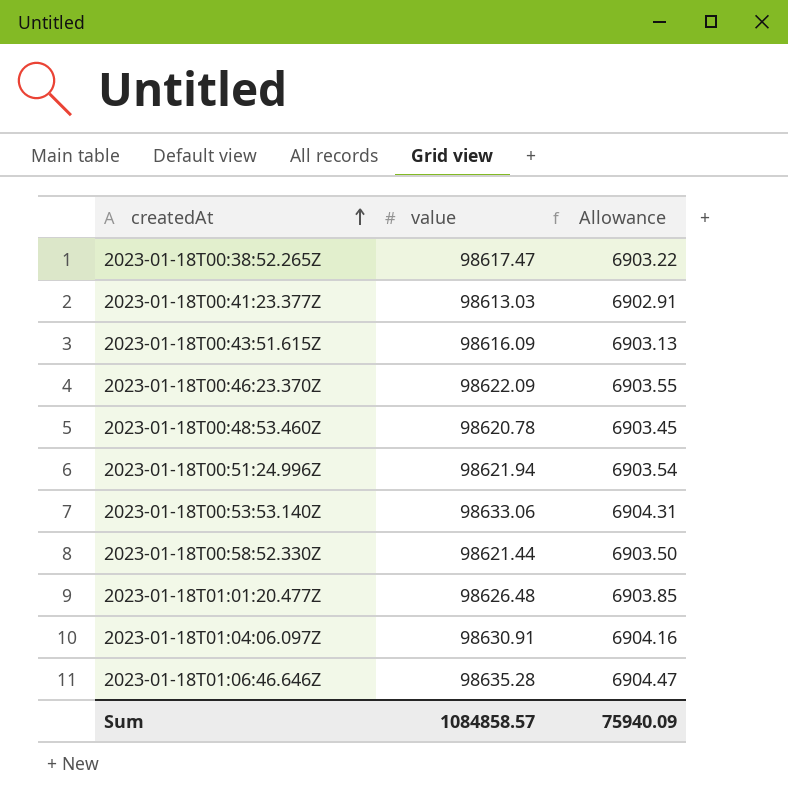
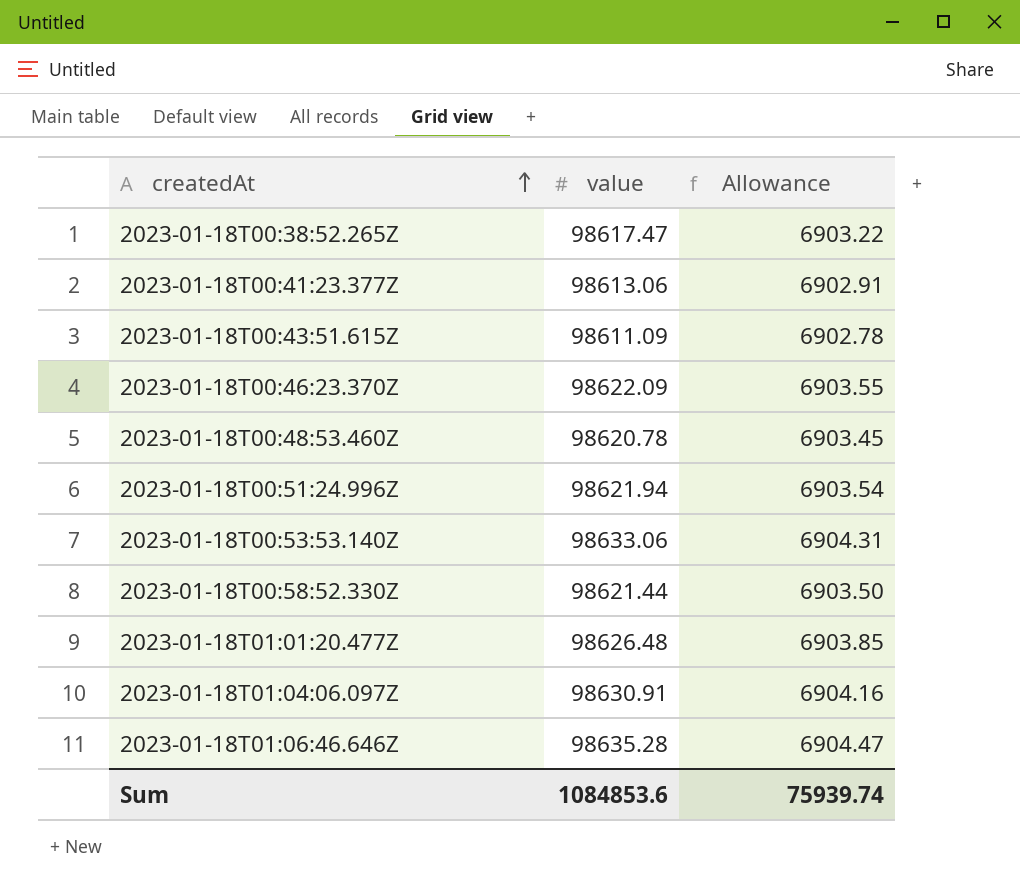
2023-01-18T00:41:23.377Z | value: 98613.03 -> 98613.06
2023-01-18T00:43:51.615Z | value: 98616.09 -> 98611.09
2023-01-18T00:43:51.615Z | Allowance: 6903.13 -> 6902.78
Sum | value: 1084858.57 -> 1084853.6
Sum | Allowance: 75940.09 -> 75939.74

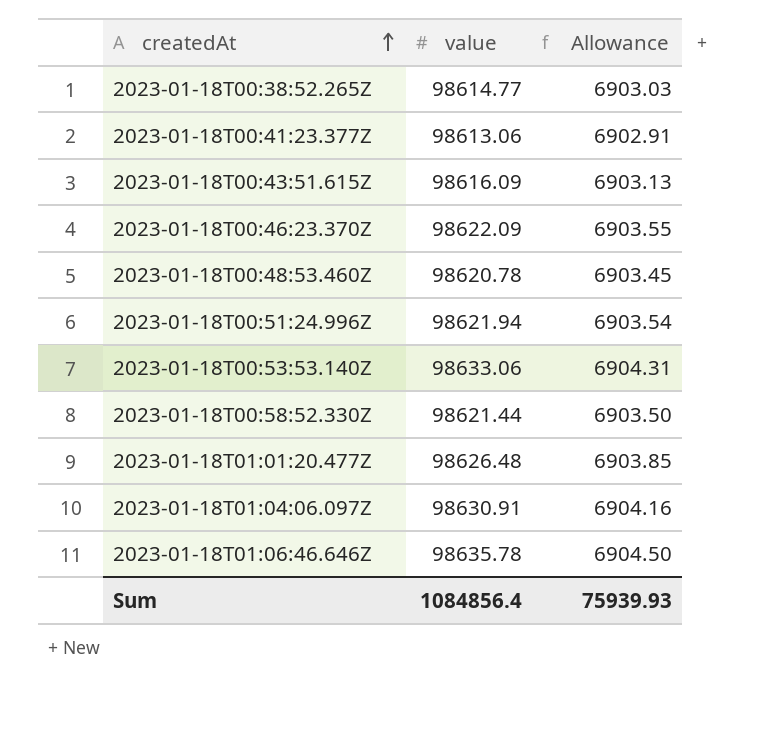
2023-01-18T00:38:52.265Z | value: 98617.47 -> 98614.77
2023-01-18T00:38:52.265Z | Allowance: 6903.22 -> 6903.03
2023-01-18T00:43:51.615Z | value: 98611.09 -> 98616.09
2023-01-18T00:43:51.615Z | Allowance: 6902.78 -> 6903.13
2023-01-18T01:06:46.646Z | value: 98635.28 -> 98635.78
2023-01-18T01:06:46.646Z | Allowance: 6904.47 -> 6904.50
Sum | value: 1084853.6 -> 1084856.4
Sum | Allowance: 75939.74 -> 75939.93

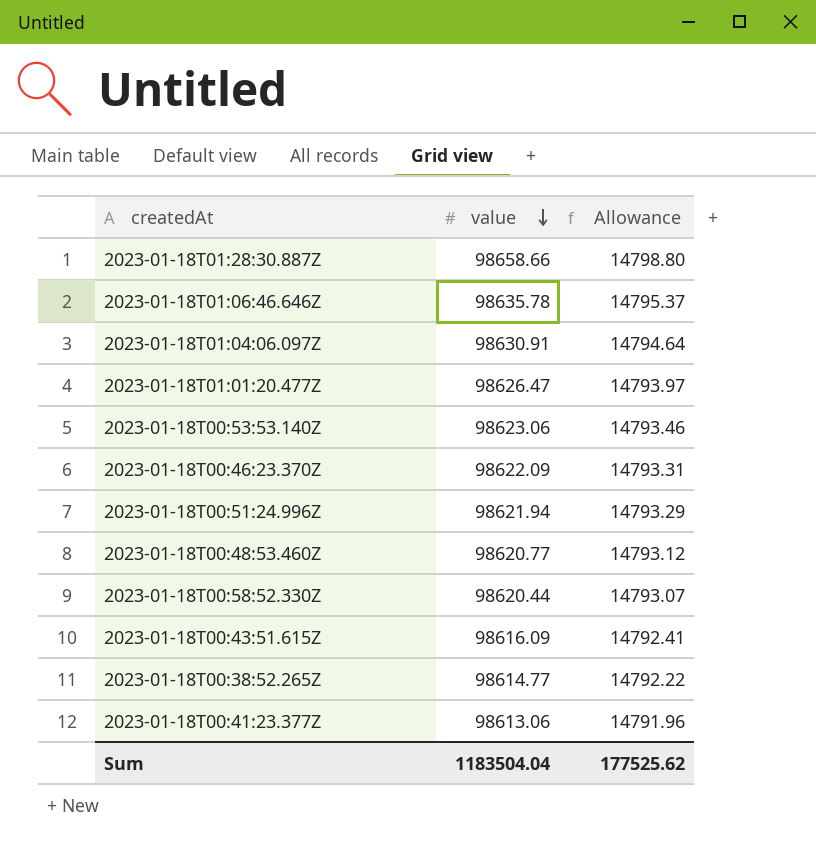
row order: createdAt ascending -> value descending
column Allowance | formula: [value] * 0.07 -> [value] * 0.15
row 2023-01-18T01:28:30.887Z: none -> 98658.66 | 14798.80
2023-01-18T01:01:20.477Z | value: 98626.48 -> 98626.47
2023-01-18T00:53:53.140Z | value: 98633.06 -> 98623.06
2023-01-18T00:48:53.460Z | value: 98620.78 -> 98620.77
2023-01-18T00:58:52.330Z | value: 98621.44 -> 98620.44
Sum | value: 1084856.4 -> 1183504.04
Sum | Allowance: 75939.93 -> 177525.62

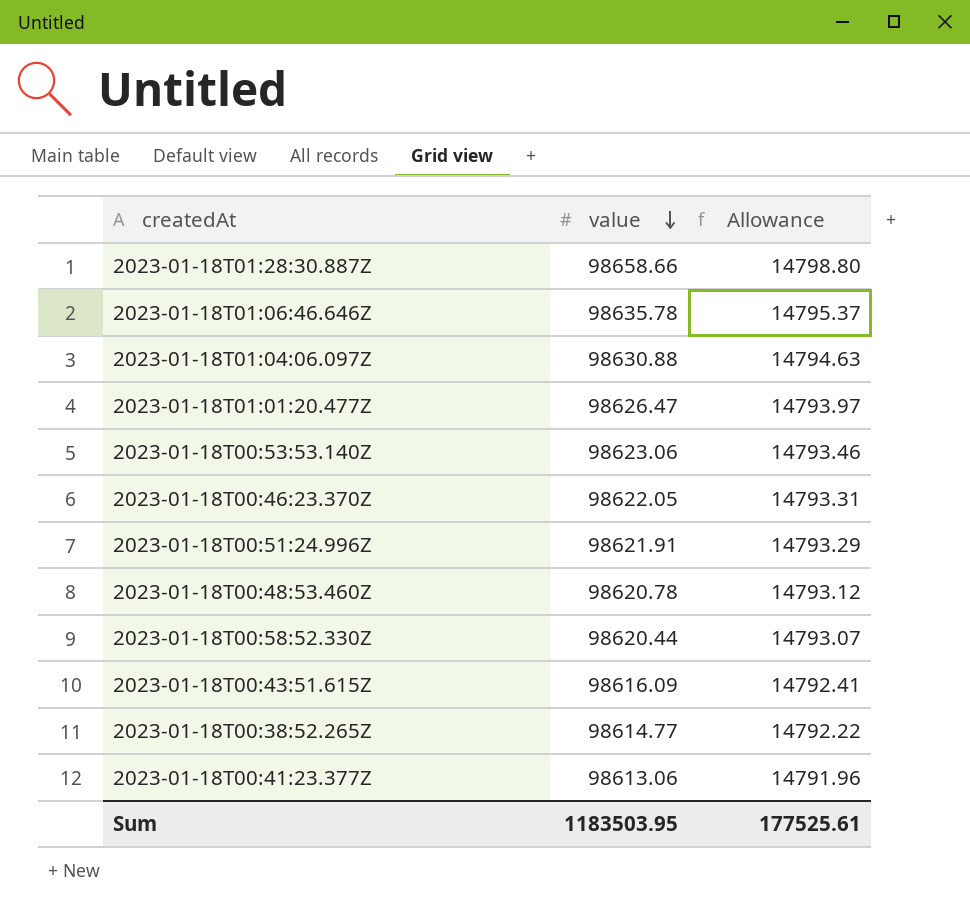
2023-01-18T01:04:06.097Z | value: 98630.91 -> 98630.88
2023-01-18T01:04:06.097Z | Allowance: 14794.64 -> 14794.63
2023-01-18T00:46:23.370Z | value: 98622.09 -> 98622.05
2023-01-18T00:51:24.996Z | value: 98621.94 -> 98621.91
2023-01-18T00:48:53.460Z | value: 98620.77 -> 98620.78
Sum | value: 1183504.04 -> 1183503.95
Sum | Allowance: 177525.62 -> 177525.61

